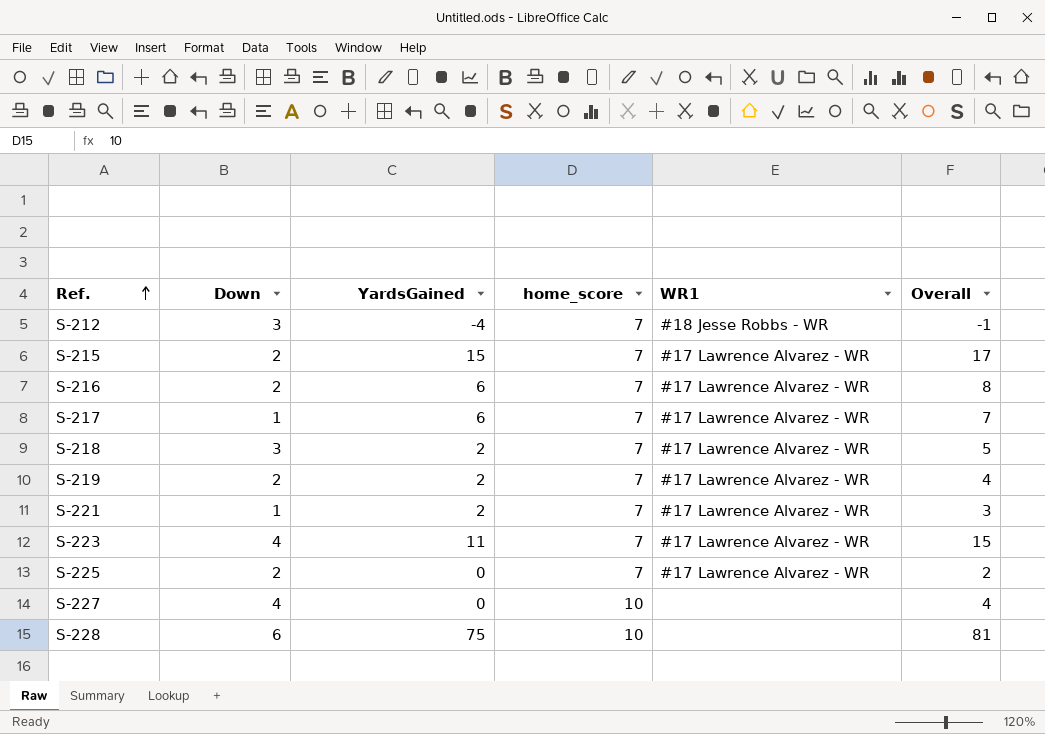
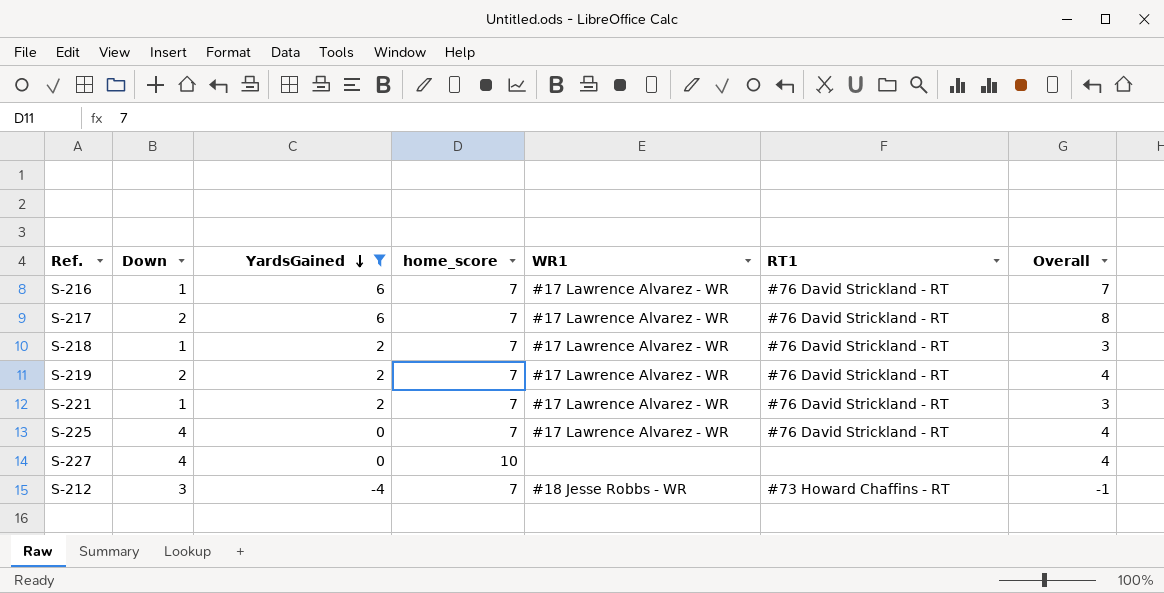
filter: none -> YardsGained <= 6
row order: Ref. ascending -> YardsGained descending
column RT1 | position: none -> 6
S-216 | Down: 2 -> 1
S-216 | Overall: 8 -> 7
S-217 | Down: 1 -> 2
S-217 | Overall: 7 -> 8
S-218 | Down: 3 -> 1
S-218 | Overall: 5 -> 3
S-225 | Down: 2 -> 4
S-225 | Overall: 2 -> 4

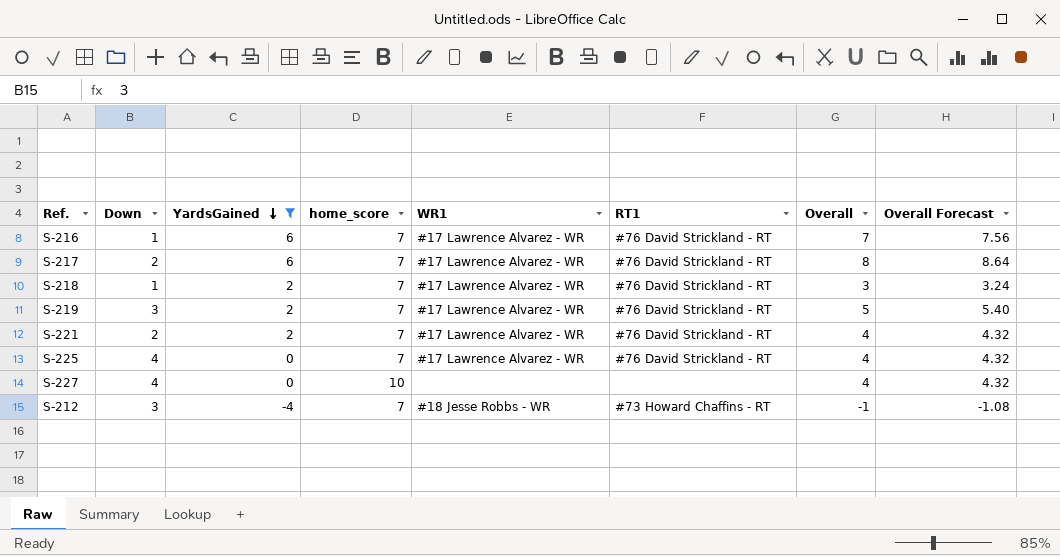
column Overall Forecast | formula: none -> [Overall] * 1.08
S-219 | Down: 2 -> 3
S-219 | Overall: 4 -> 5
S-221 | Down: 1 -> 2
S-221 | Overall: 3 -> 4

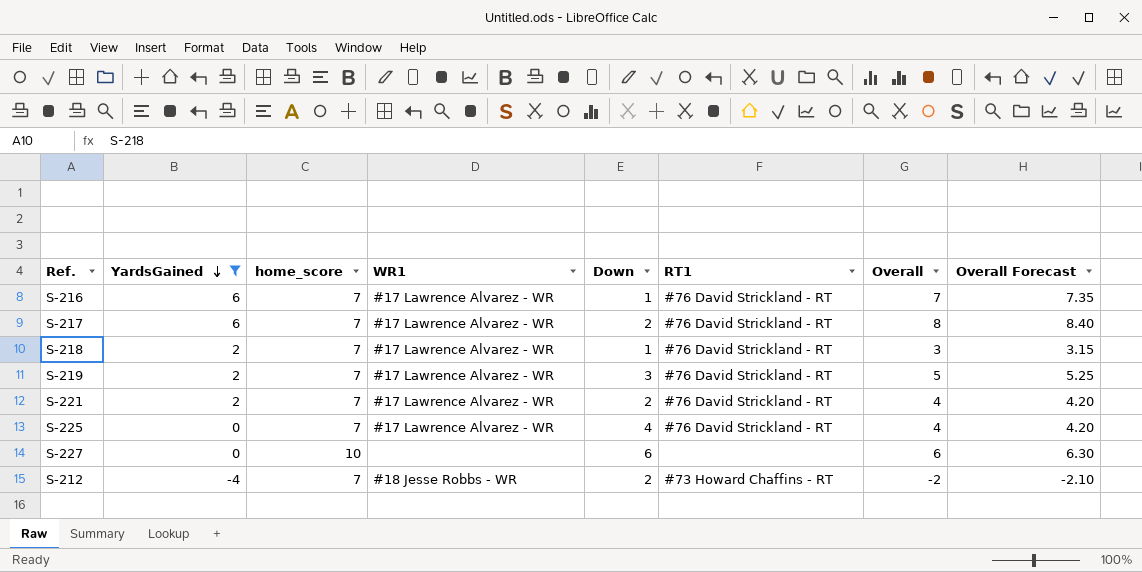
column Down | position: 2 -> 5
column Overall Forecast | formula: [Overall] * 1.08 -> [Overall] * 1.05
S-227 | Down: 4 -> 6
S-227 | Overall: 4 -> 6
S-212 | Down: 3 -> 2
S-212 | Overall: -1 -> -2

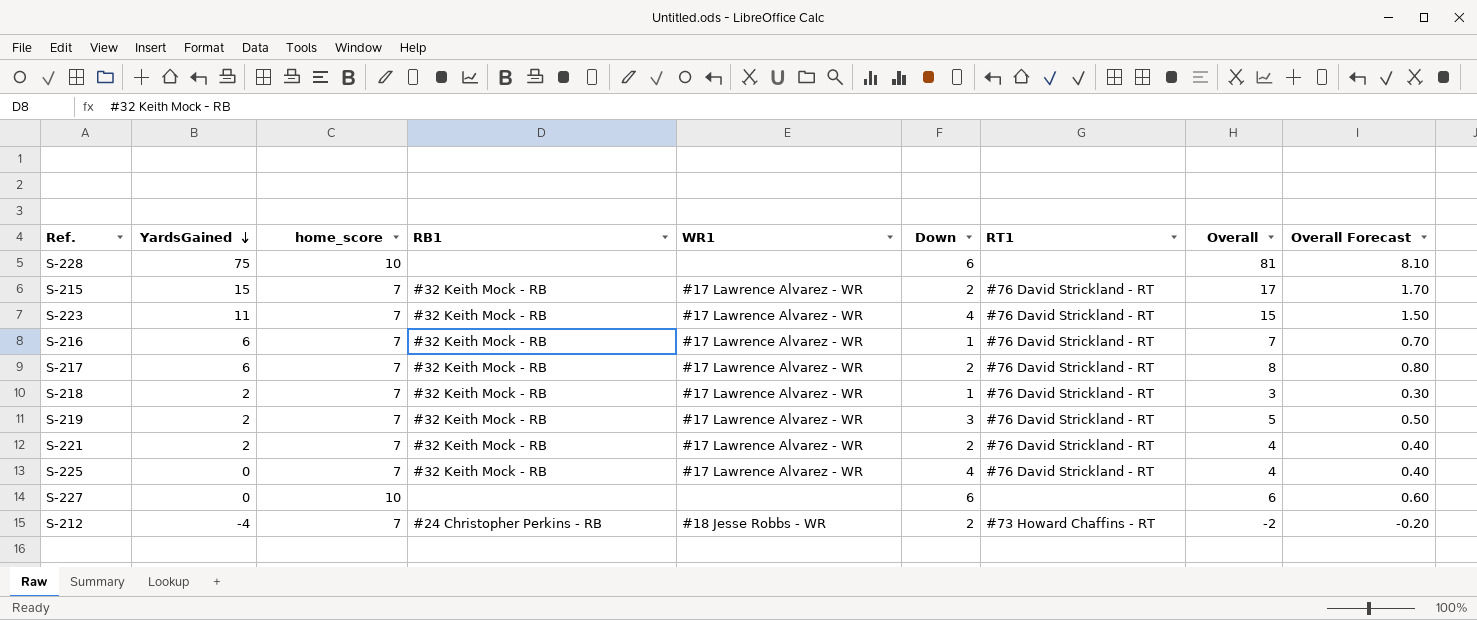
filter: YardsGained <= 6 -> none
column RB1 | position: none -> 4
column Overall Forecast | formula: [Overall] * 1.05 -> [Overall] * 0.1

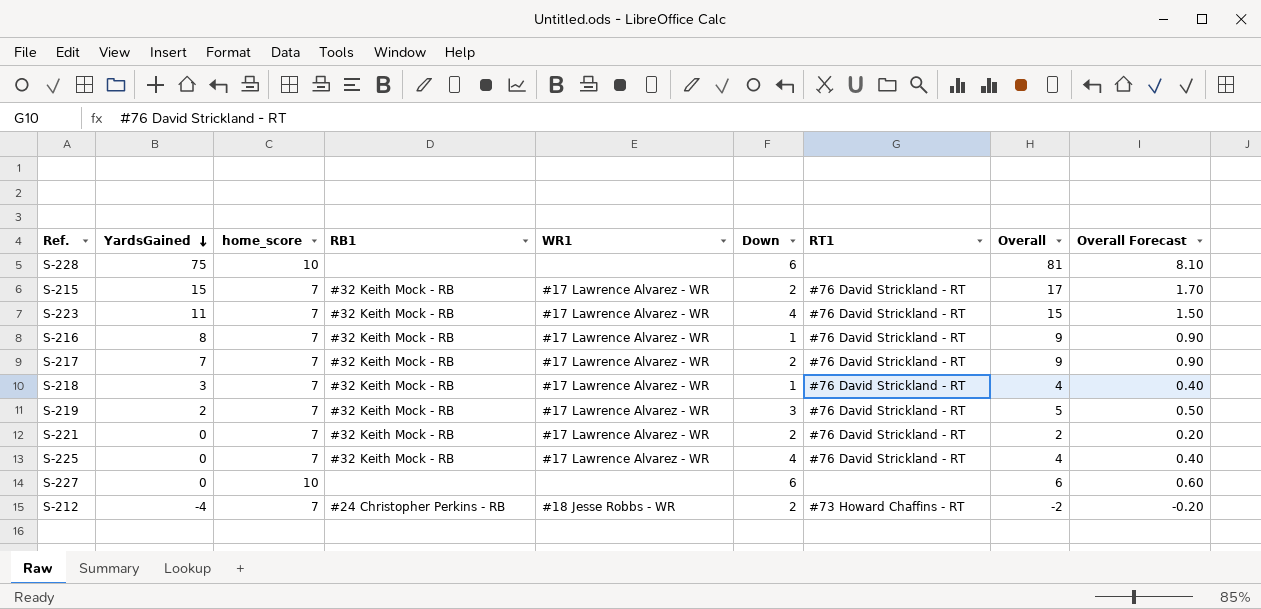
S-216 | YardsGained: 6 -> 8
S-216 | Overall: 7 -> 9
S-216 | Overall Forecast: 0.70 -> 0.90
S-217 | YardsGained: 6 -> 7
S-217 | Overall: 8 -> 9
S-217 | Overall Forecast: 0.80 -> 0.90
S-218 | YardsGained: 2 -> 3
S-218 | Overall: 3 -> 4
S-218 | Overall Forecast: 0.30 -> 0.40
S-221 | YardsGained: 2 -> 0
S-221 | Overall: 4 -> 2
S-221 | Overall Forecast: 0.40 -> 0.20

